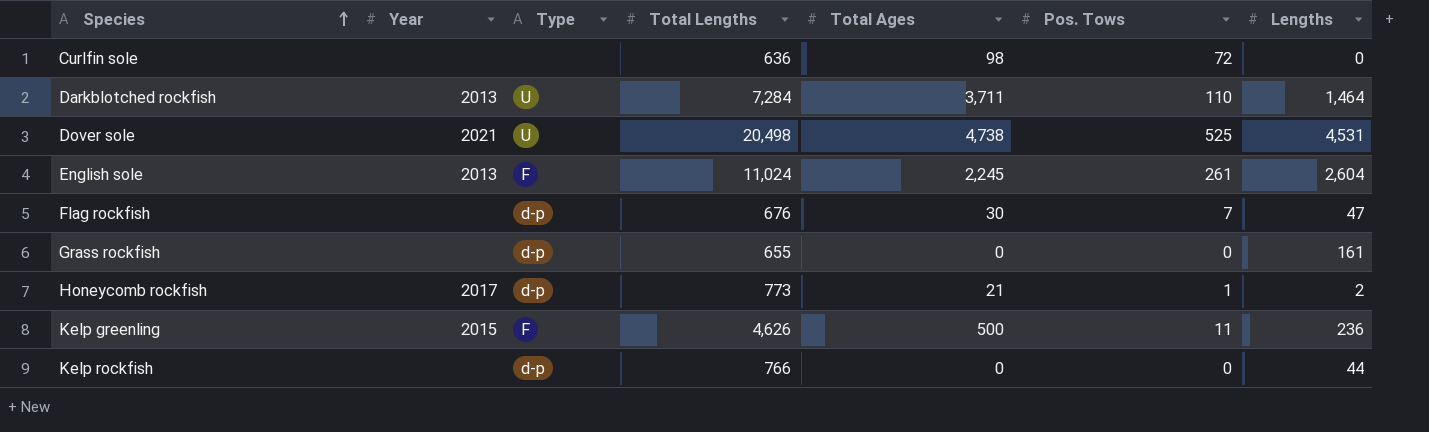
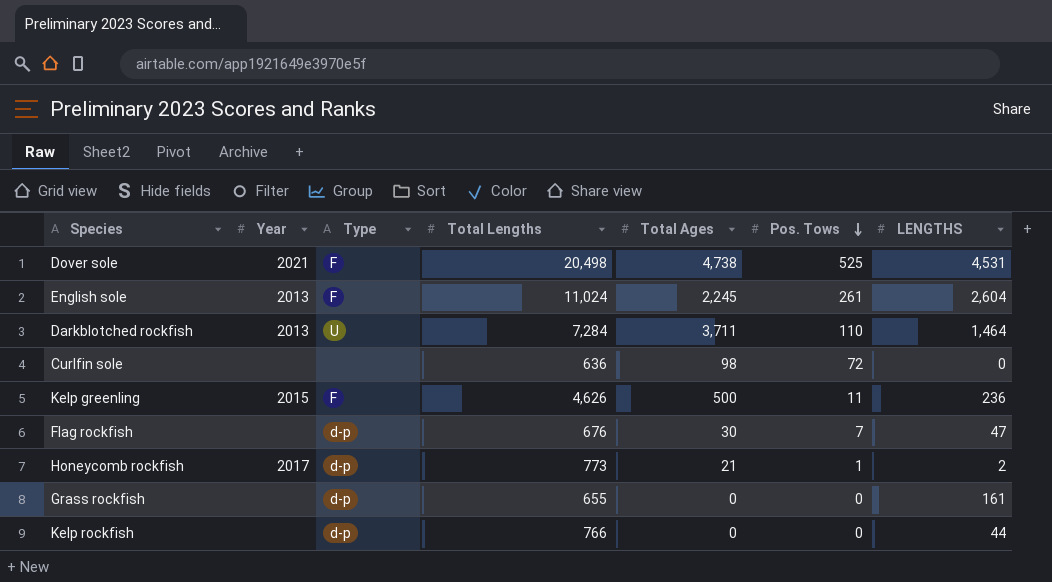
row order: Species ascending -> Pos. Tows descending
column name: Lengths -> LENGTHS
Dover sole | Type: U -> F

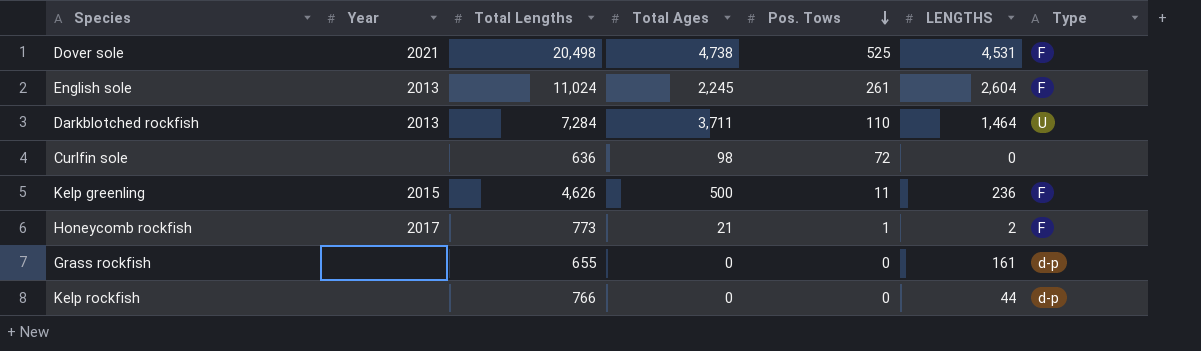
column Type | position: 3 -> 7
row Flag rockfish: none | d-p | 676 | 30 | 7 | 47 -> none
Honeycomb rockfish | Type: d-p -> F

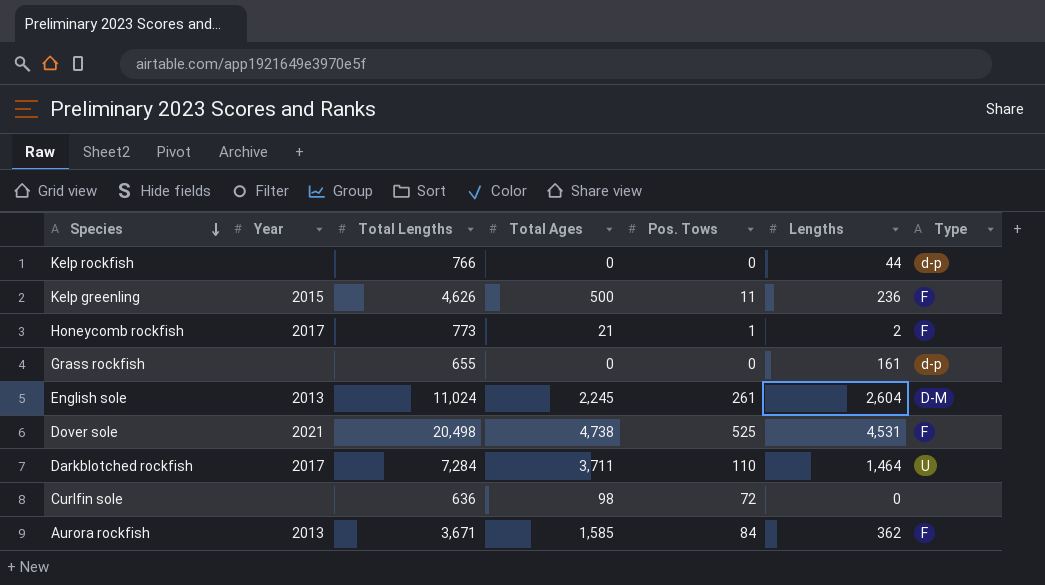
row order: Pos. Tows descending -> Species descending
column name: LENGTHS -> Lengths
English sole | Type: F -> D-M
Darkblotched rockfish | Year: 2013 -> 2017
row Aurora rockfish: none -> 2013 | 3,671 | 1,585 | 84 | 362 | F

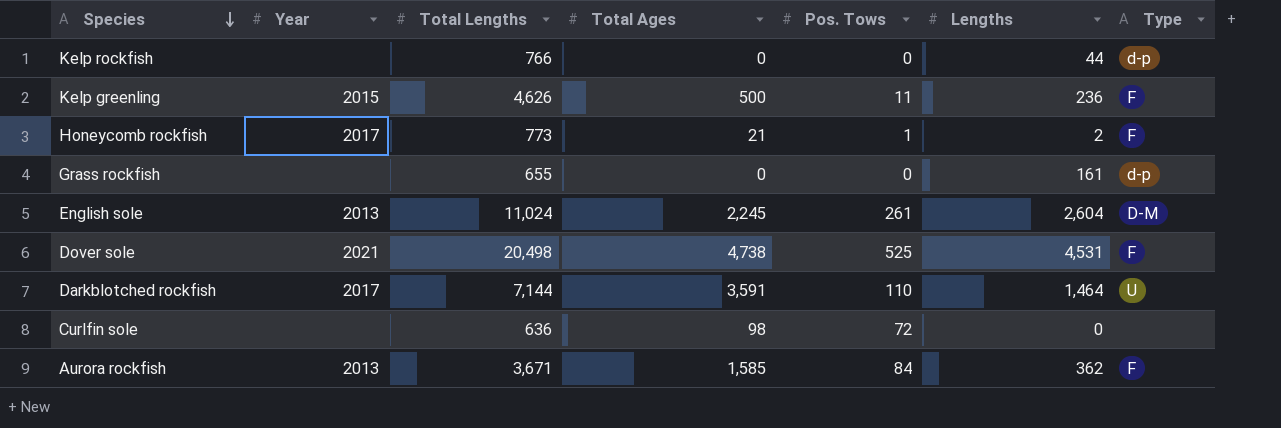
Darkblotched rockfish | Total Lengths: 7,284 -> 7,144
Darkblotched rockfish | Total Ages: 3,711 -> 3,591

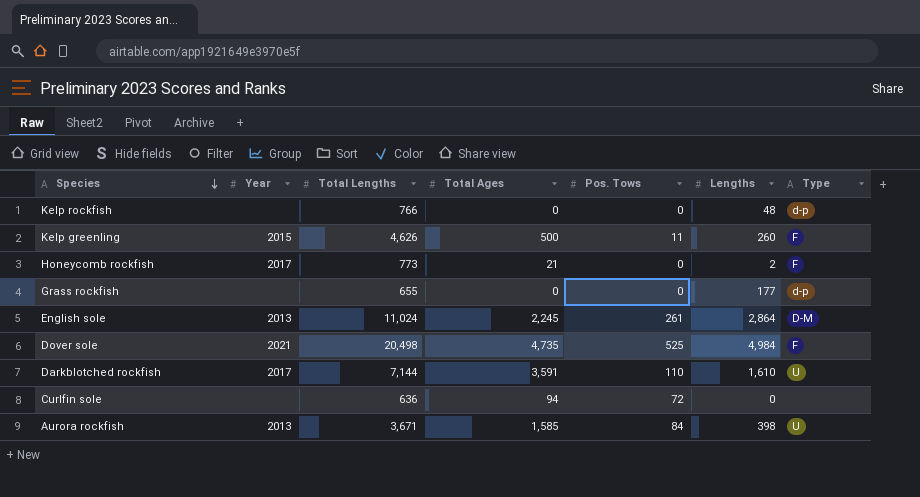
Kelp rockfish | Lengths: 44 -> 48
Kelp greenling | Lengths: 236 -> 260
Honeycomb rockfish | Pos. Tows: 1 -> 0
Grass rockfish | Lengths: 161 -> 177
English sole | Lengths: 2,604 -> 2,864
Dover sole | Total Ages: 4,738 -> 4,735
Dover sole | Lengths: 4,531 -> 4,984
Darkblotched rockfish | Lengths: 1,464 -> 1,610
Curlfin sole | Total Ages: 98 -> 94
Aurora rockfish | Lengths: 362 -> 398
Aurora rockfish | Type: F -> U

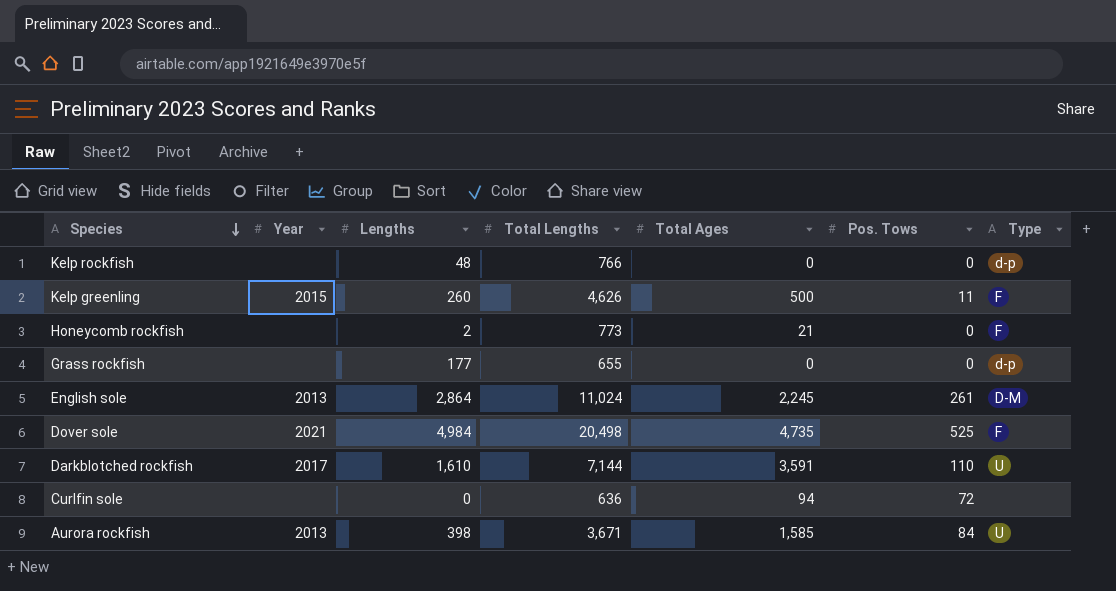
column Lengths | position: 6 -> 3
Honeycomb rockfish | Year: 2017 -> none

